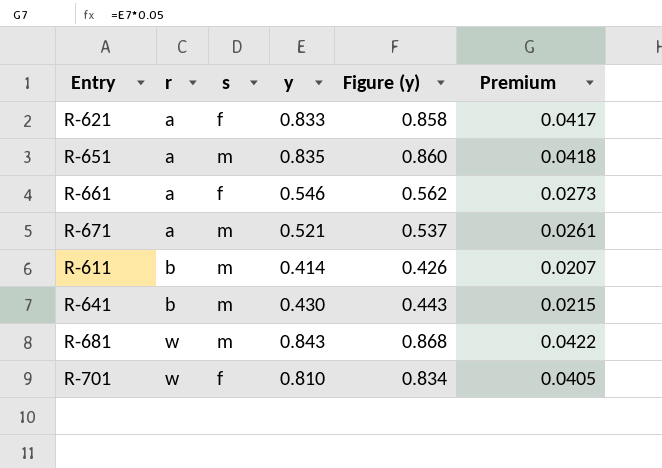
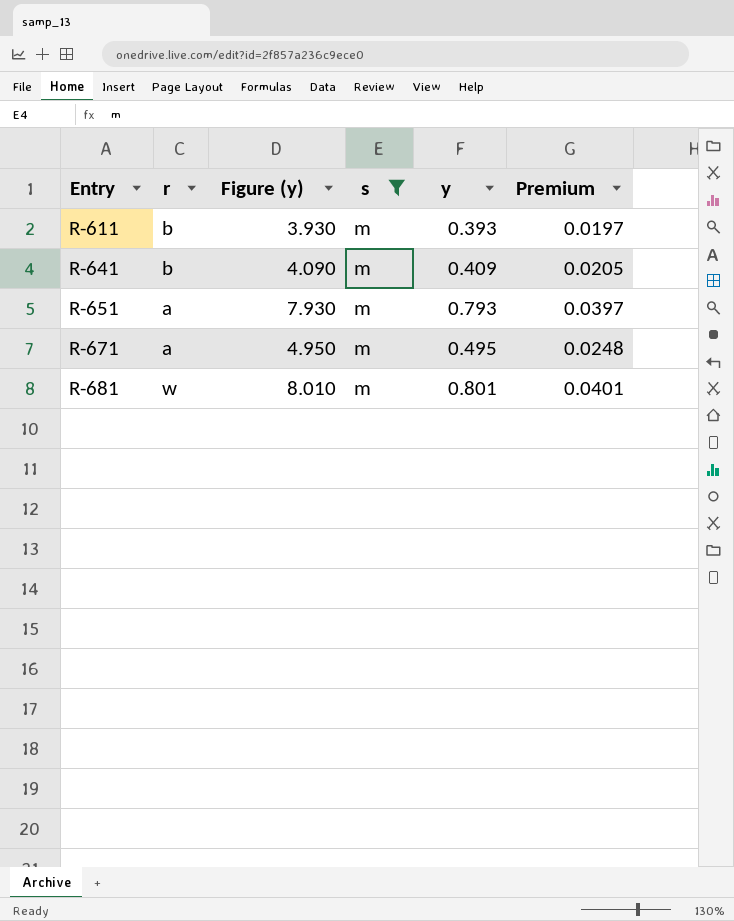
filter: none -> s = m
row order: r ascending -> Entry ascending
column Figure (y) | formula: [y] * 1.03 -> [y] * 10
column Figure (y) | position: 5 -> 3
R-611 | y: 0.414 -> 0.393
R-611 | Premium: 0.0207 -> 0.0197
R-641 | y: 0.430 -> 0.409
R-641 | Premium: 0.0215 -> 0.0205
R-651 | y: 0.835 -> 0.793
R-651 | Premium: 0.0418 -> 0.0397
R-671 | y: 0.521 -> 0.495
R-671 | Premium: 0.0261 -> 0.0248
R-681 | y: 0.843 -> 0.801
R-681 | Premium: 0.0422 -> 0.0401

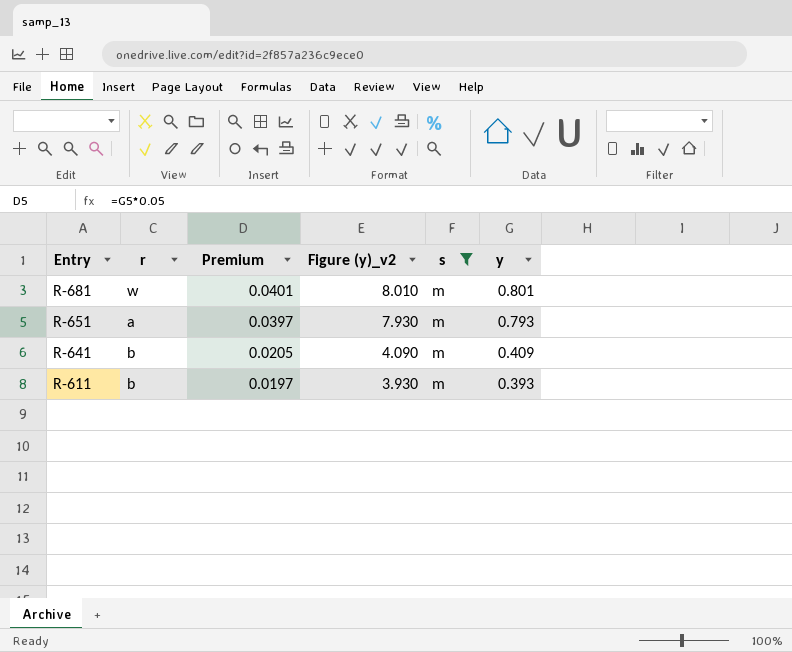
row order: Entry ascending -> Entry descending
column Premium | position: 6 -> 3
column name: Figure (y) -> Figure (y)_v2
row R-671: a | 4.950 | m | 0.495 | 0.0248 -> none

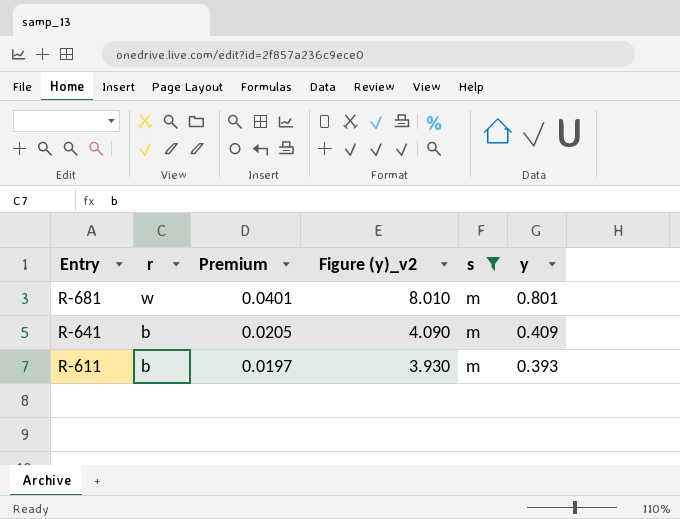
row R-651: a | 0.0397 | 7.930 | m | 0.793 -> none

